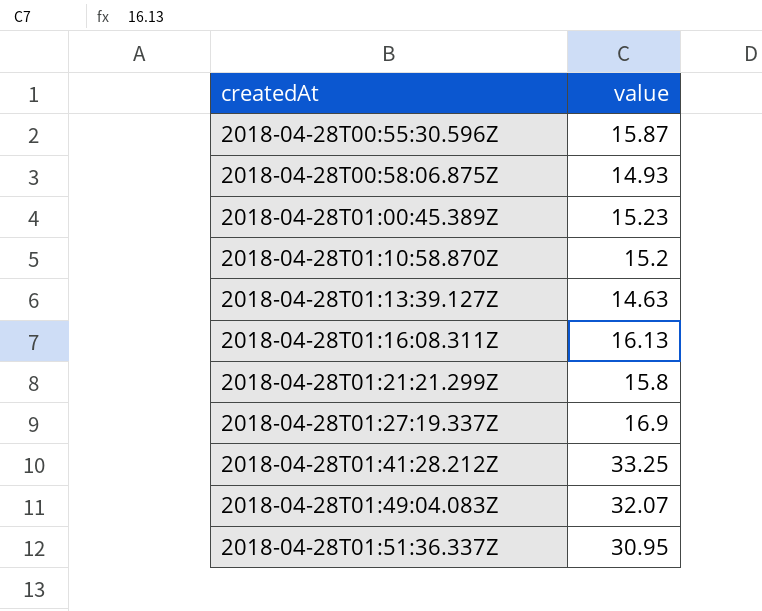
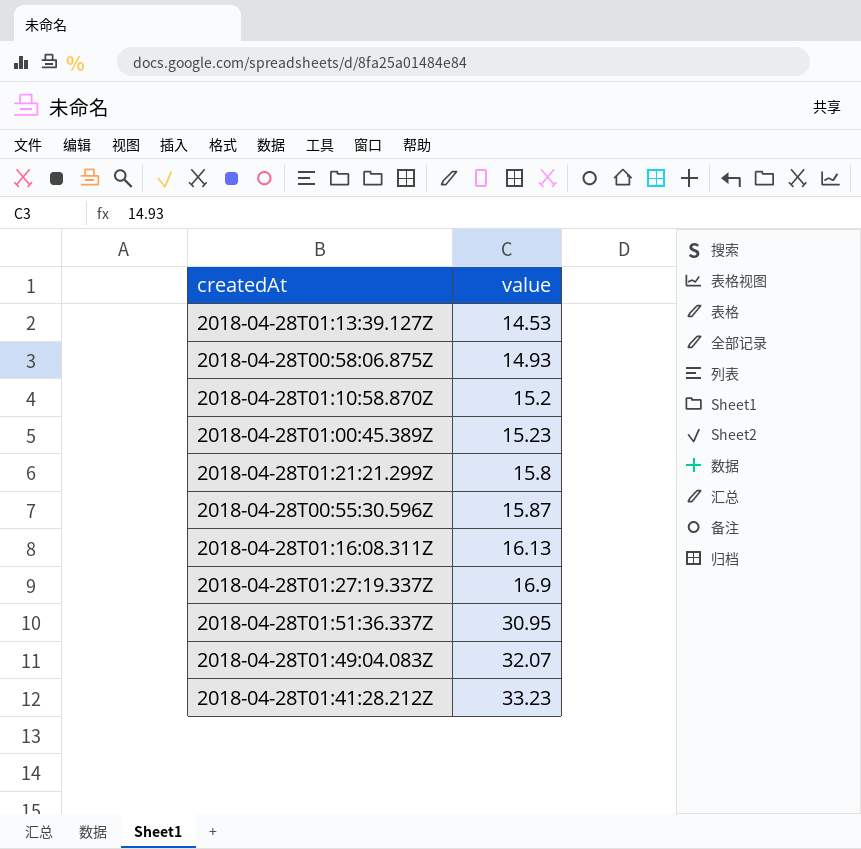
row order: createdAt ascending -> value ascending
2018-04-28T01:13:39.127Z | value: 14.63 -> 14.53
2018-04-28T01:41:28.212Z | value: 33.25 -> 33.23

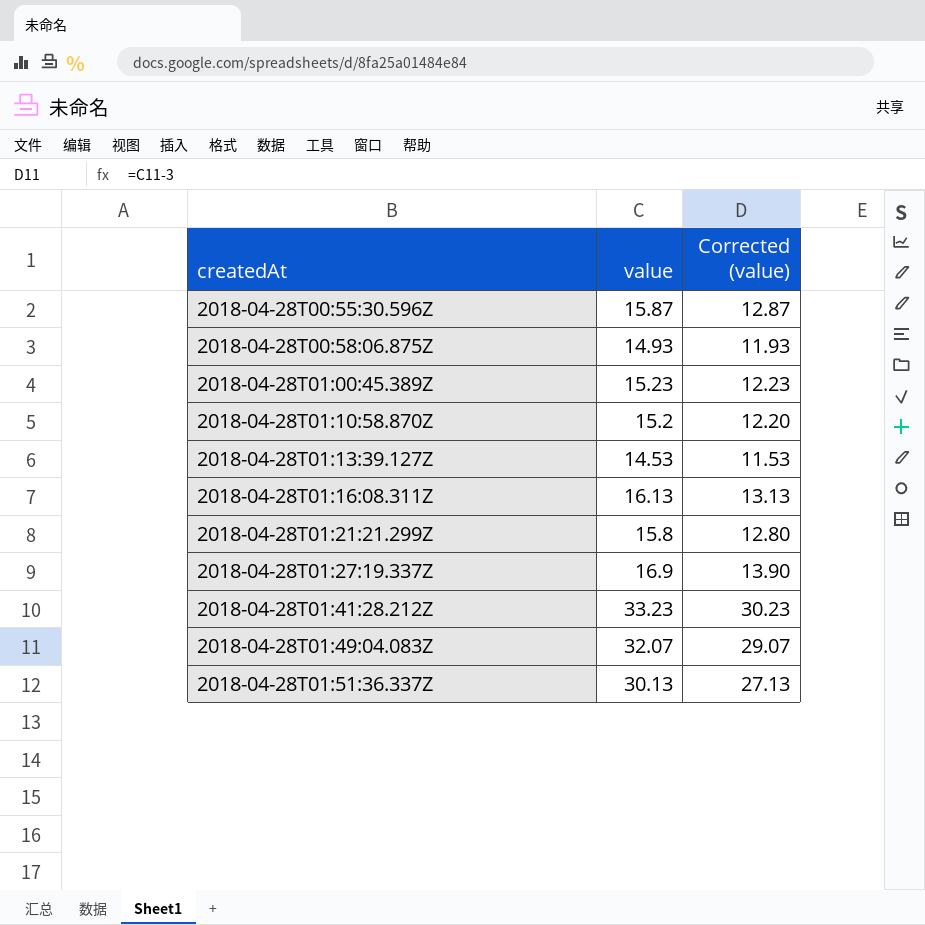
row order: value ascending -> createdAt ascending
column Corrected (value) | formula: none -> [value] - 3
2018-04-28T01:51:36.337Z | value: 30.95 -> 30.13

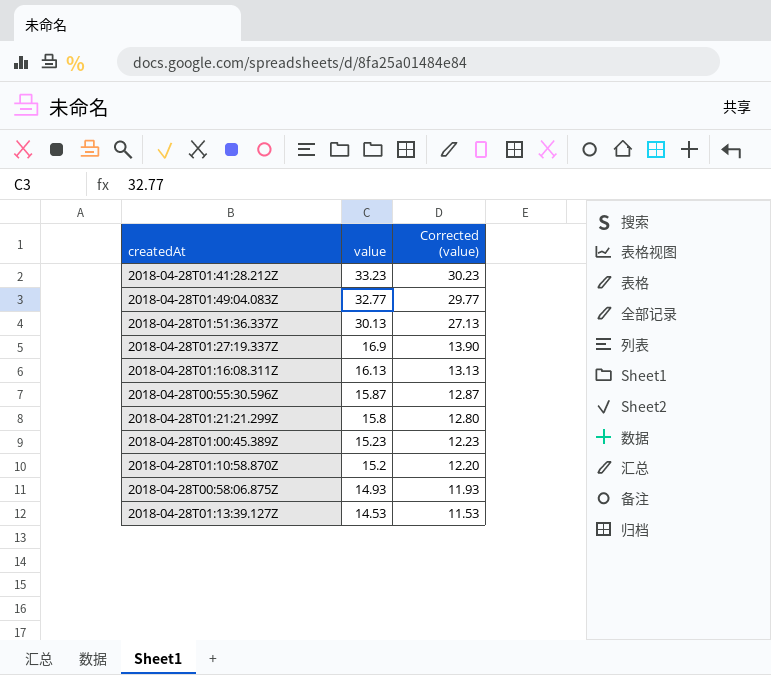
row order: createdAt ascending -> value descending
2018-04-28T01:49:04.083Z | value: 32.07 -> 32.77
2018-04-28T01:49:04.083Z | Corrected (value): 29.07 -> 29.77

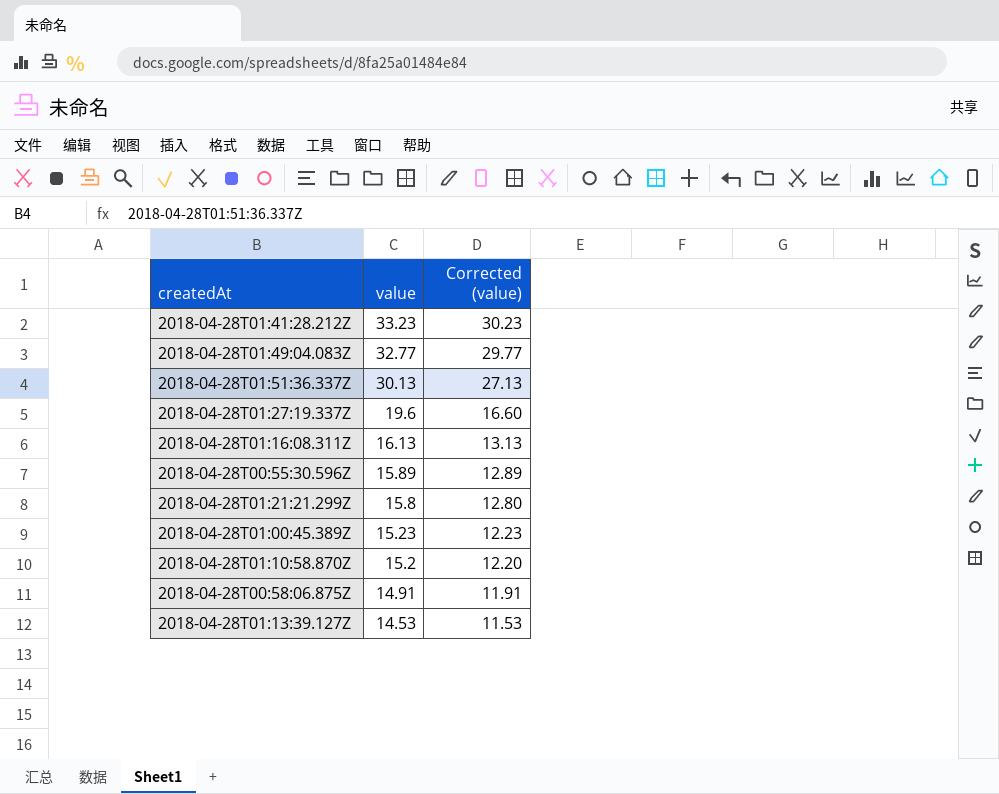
2018-04-28T01:27:19.337Z | value: 16.9 -> 19.6
2018-04-28T01:27:19.337Z | Corrected (value): 13.90 -> 16.60
2018-04-28T00:55:30.596Z | value: 15.87 -> 15.89
2018-04-28T00:55:30.596Z | Corrected (value): 12.87 -> 12.89
2018-04-28T00:58:06.875Z | value: 14.93 -> 14.91
2018-04-28T00:58:06.875Z | Corrected (value): 11.93 -> 11.91

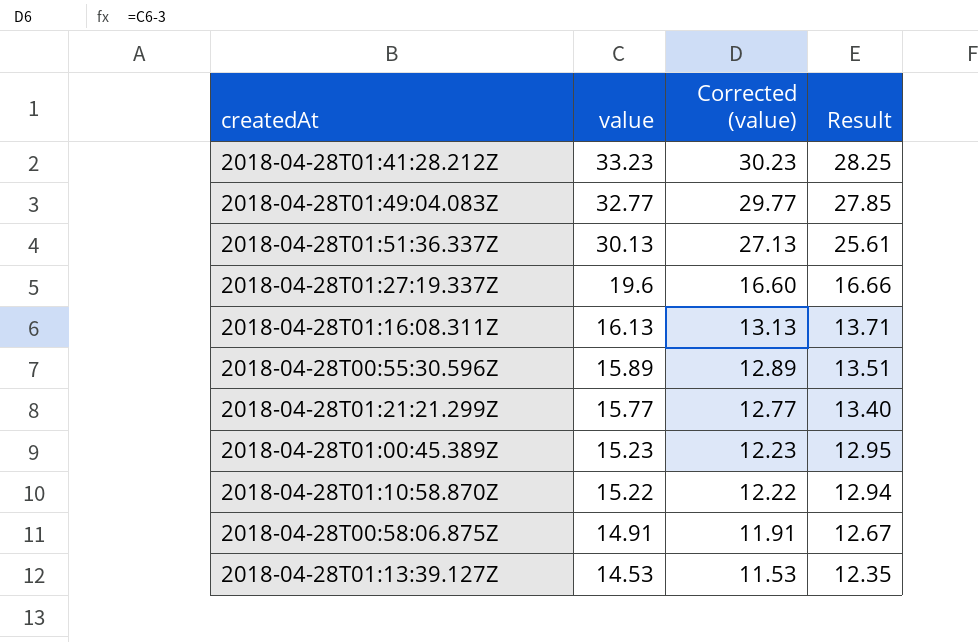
column Result | formula: none -> [value] * 0.85
2018-04-28T01:21:21.299Z | value: 15.8 -> 15.77
2018-04-28T01:21:21.299Z | Corrected (value): 12.80 -> 12.77
2018-04-28T01:10:58.870Z | value: 15.2 -> 15.22
2018-04-28T01:10:58.870Z | Corrected (value): 12.20 -> 12.22

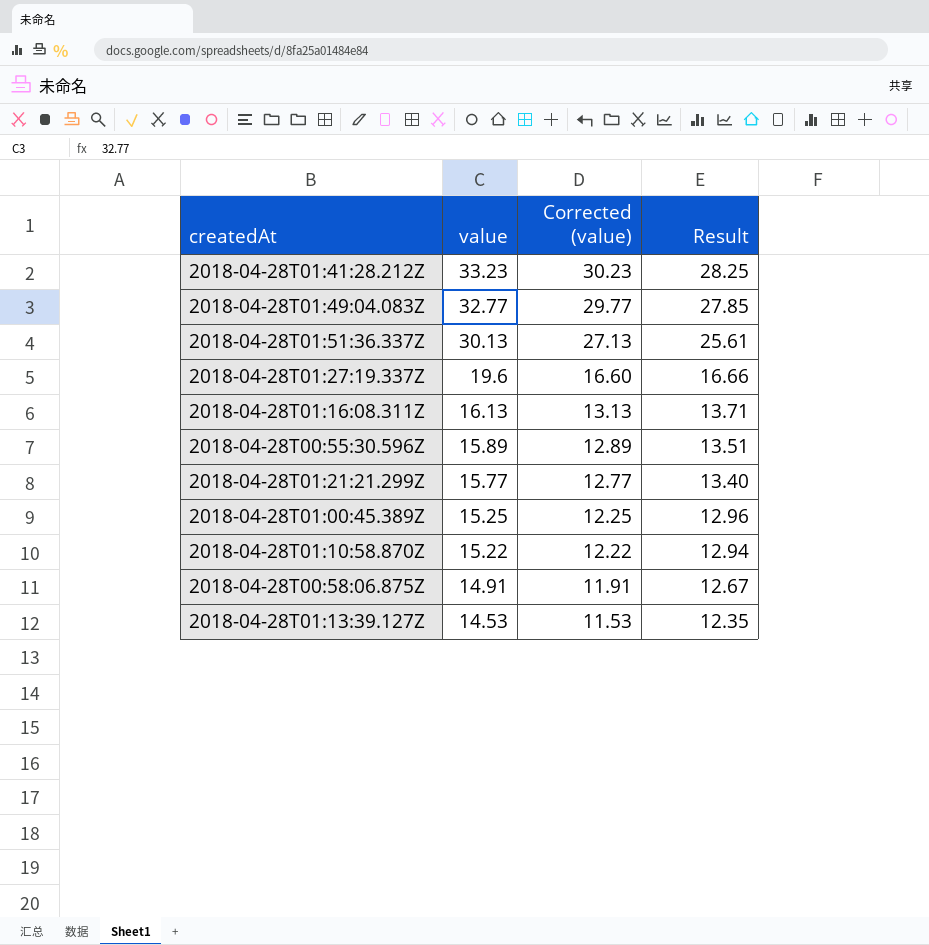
2018-04-28T01:00:45.389Z | value: 15.23 -> 15.25
2018-04-28T01:00:45.389Z | Corrected (value): 12.23 -> 12.25
2018-04-28T01:00:45.389Z | Result: 12.95 -> 12.96

